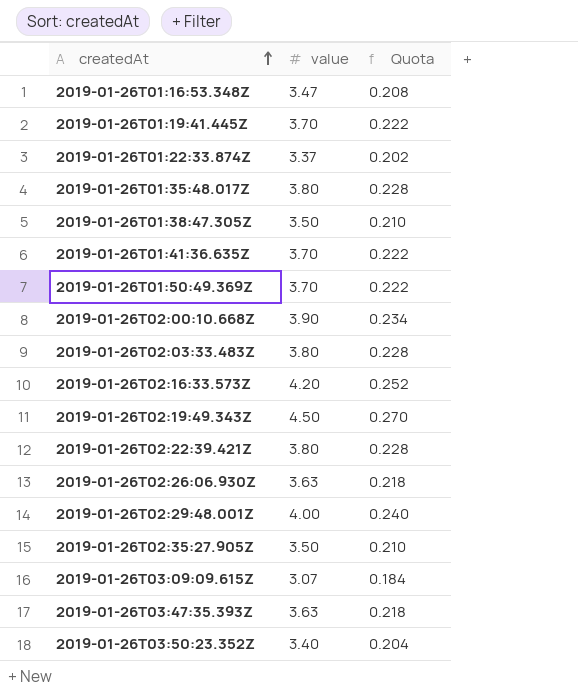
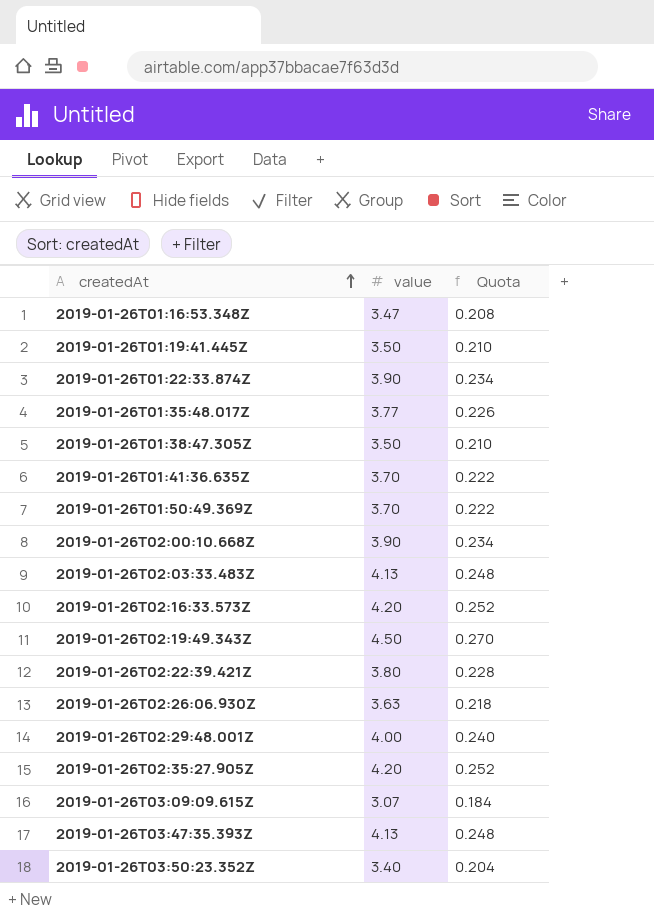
2019-01-26T01:19:41.445Z | value: 3.70 -> 3.50
2019-01-26T01:19:41.445Z | Quota: 0.222 -> 0.210
2019-01-26T01:22:33.874Z | value: 3.37 -> 3.90
2019-01-26T01:22:33.874Z | Quota: 0.202 -> 0.234
2019-01-26T01:35:48.017Z | value: 3.80 -> 3.77
2019-01-26T01:35:48.017Z | Quota: 0.228 -> 0.226
2019-01-26T02:03:33.483Z | value: 3.80 -> 4.13
2019-01-26T02:03:33.483Z | Quota: 0.228 -> 0.248
2019-01-26T02:35:27.905Z | value: 3.50 -> 4.20
2019-01-26T02:35:27.905Z | Quota: 0.210 -> 0.252
2019-01-26T03:47:35.393Z | value: 3.63 -> 4.13
2019-01-26T03:47:35.393Z | Quota: 0.218 -> 0.248

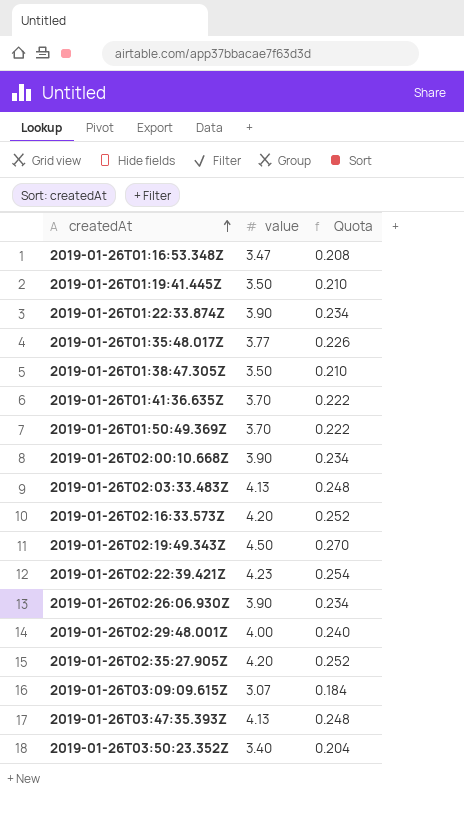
2019-01-26T02:22:39.421Z | value: 3.80 -> 4.23
2019-01-26T02:22:39.421Z | Quota: 0.228 -> 0.254
2019-01-26T02:26:06.930Z | value: 3.63 -> 3.90
2019-01-26T02:26:06.930Z | Quota: 0.218 -> 0.234

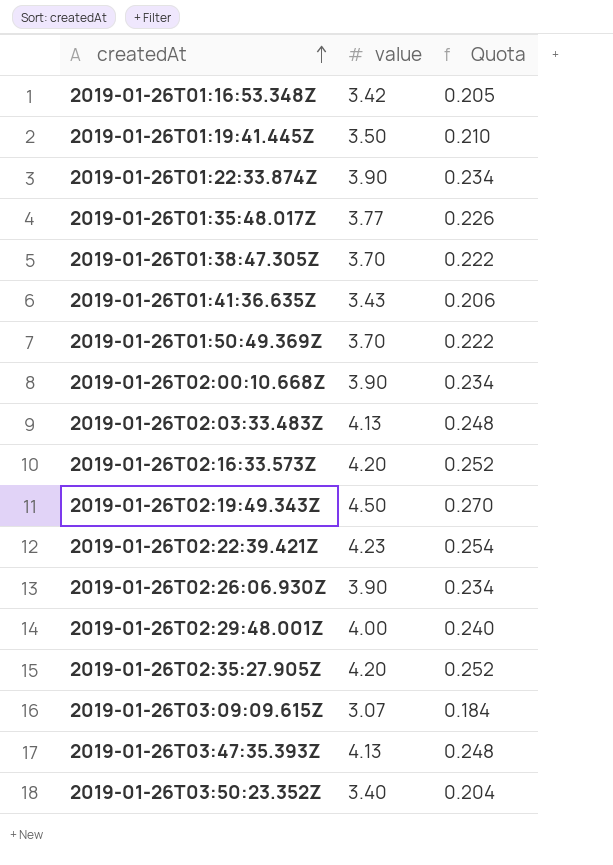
2019-01-26T01:16:53.348Z | value: 3.47 -> 3.42
2019-01-26T01:16:53.348Z | Quota: 0.208 -> 0.205
2019-01-26T01:38:47.305Z | value: 3.50 -> 3.70
2019-01-26T01:38:47.305Z | Quota: 0.210 -> 0.222
2019-01-26T01:41:36.635Z | value: 3.70 -> 3.43
2019-01-26T01:41:36.635Z | Quota: 0.222 -> 0.206

